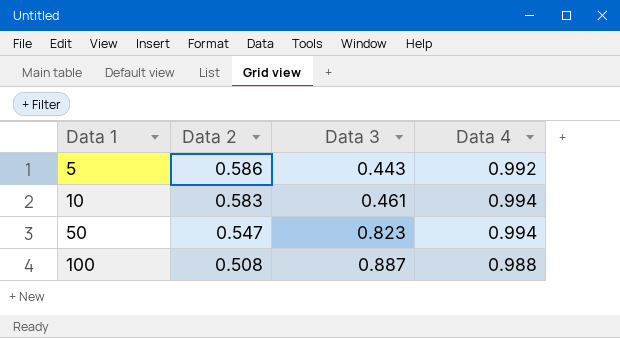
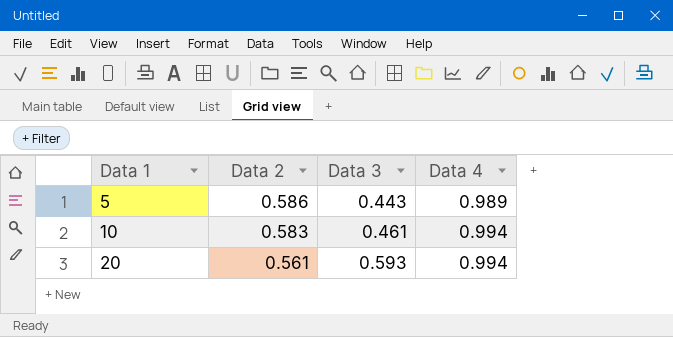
row 50: 0.547 | 0.823 | 0.994 -> none
row 100: 0.508 | 0.887 | 0.988 -> none
5 | Data 4: 0.992 -> 0.989
row 20: none -> 0.561 | 0.593 | 0.994

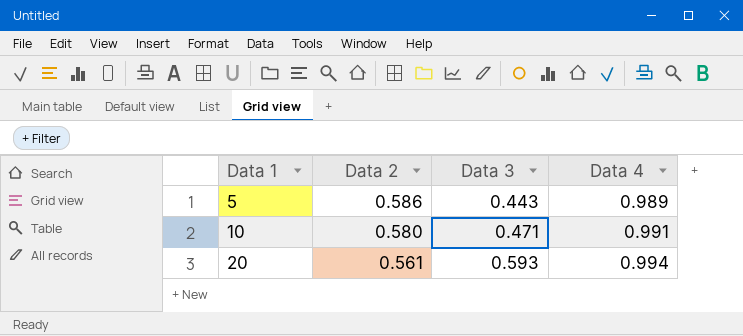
10 | Data 2: 0.583 -> 0.580
10 | Data 3: 0.461 -> 0.471
10 | Data 4: 0.994 -> 0.991

